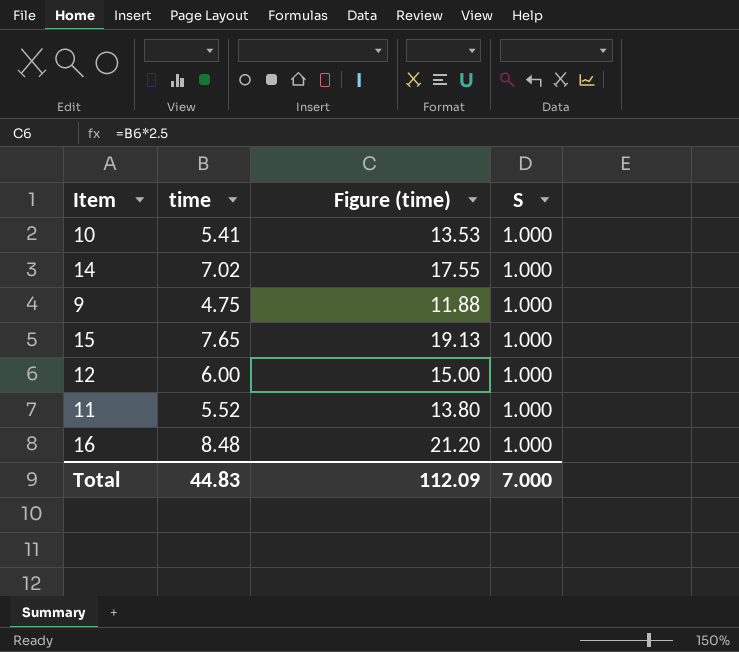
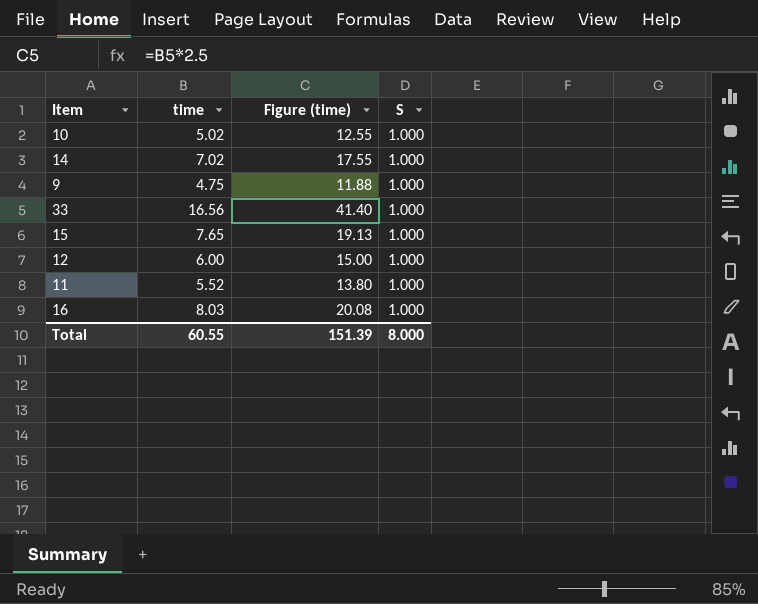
10 | time: 5.41 -> 5.02
10 | Figure (time): 13.53 -> 12.55
row 33: none -> 16.56 | 41.40 | 1.000
16 | time: 8.48 -> 8.03
16 | Figure (time): 21.20 -> 20.08
Total | time: 44.83 -> 60.55
Total | Figure (time): 112.09 -> 151.39
Total | S: 7.000 -> 8.000

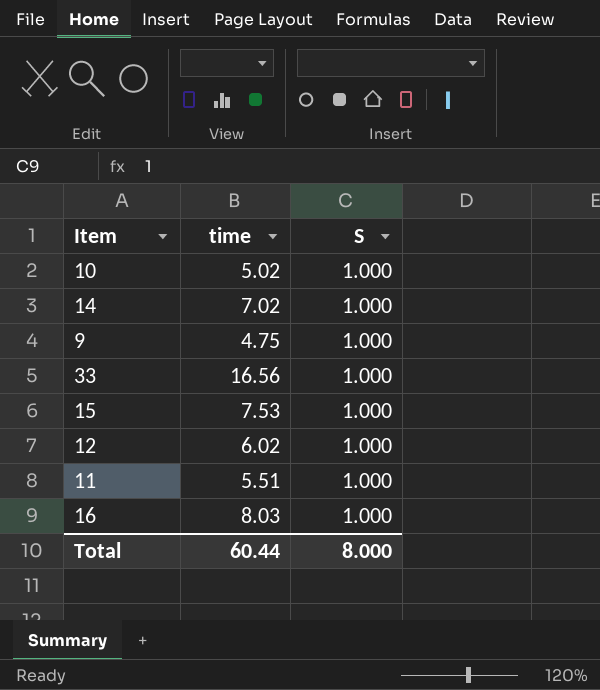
column Figure (time) | formula: [time] * 2.5 -> none
15 | time: 7.65 -> 7.53
12 | time: 6.00 -> 6.02
11 | time: 5.52 -> 5.51
Total | time: 60.55 -> 60.44

